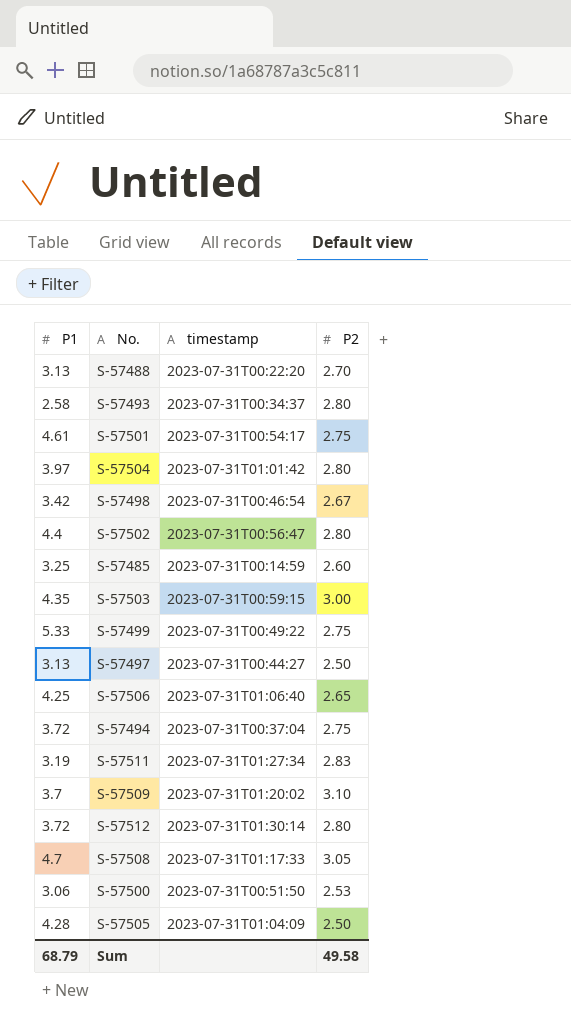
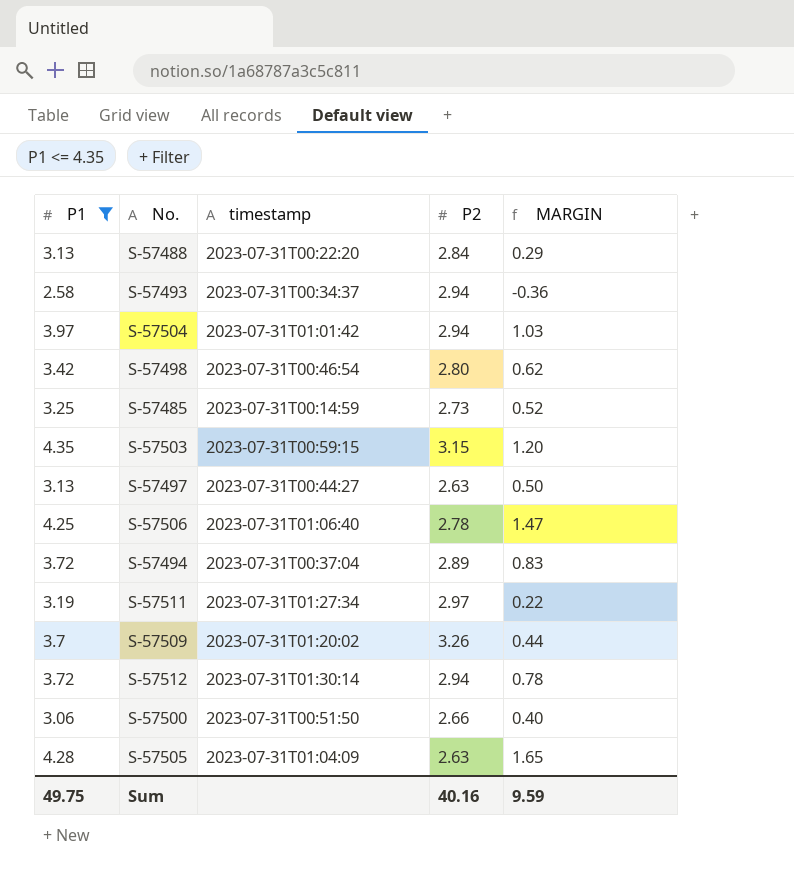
filter: none -> P1 <= 4.35
column MARGIN | formula: none -> [P1] - [P2]
S-57488 | P2: 2.70 -> 2.84
S-57493 | P2: 2.80 -> 2.94
S-57504 | P2: 2.80 -> 2.94
S-57498 | P2: 2.67 -> 2.80
S-57485 | P2: 2.60 -> 2.73
S-57503 | P2: 3.00 -> 3.15
S-57497 | P2: 2.50 -> 2.63
S-57506 | P2: 2.65 -> 2.78
S-57494 | P2: 2.75 -> 2.89
S-57511 | P2: 2.83 -> 2.97
S-57509 | P2: 3.10 -> 3.26
S-57512 | P2: 2.80 -> 2.94
S-57500 | P2: 2.53 -> 2.66
S-57505 | P2: 2.50 -> 2.63
Sum | P1: 68.79 -> 49.75
Sum | P2: 49.58 -> 40.16

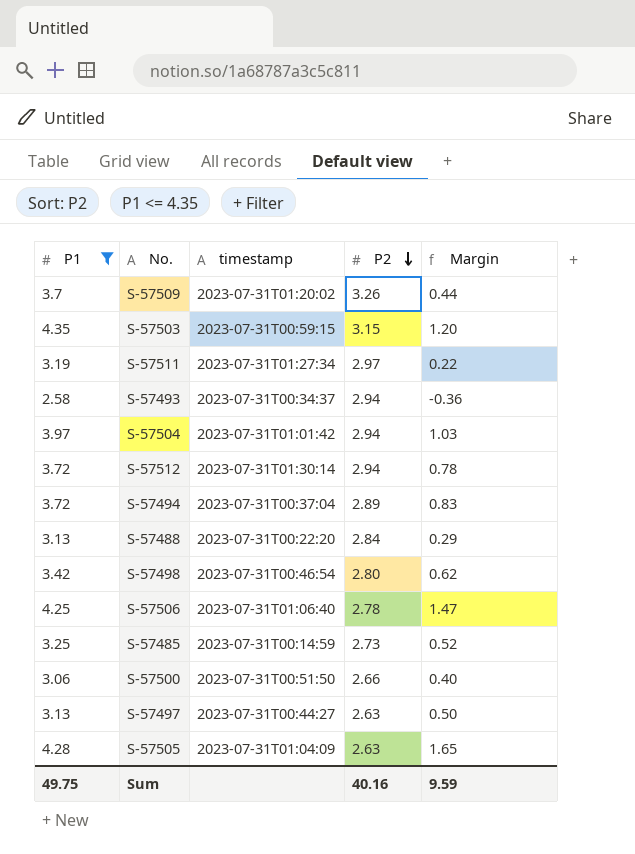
row order: none -> P2 descending
column name: MARGIN -> Margin

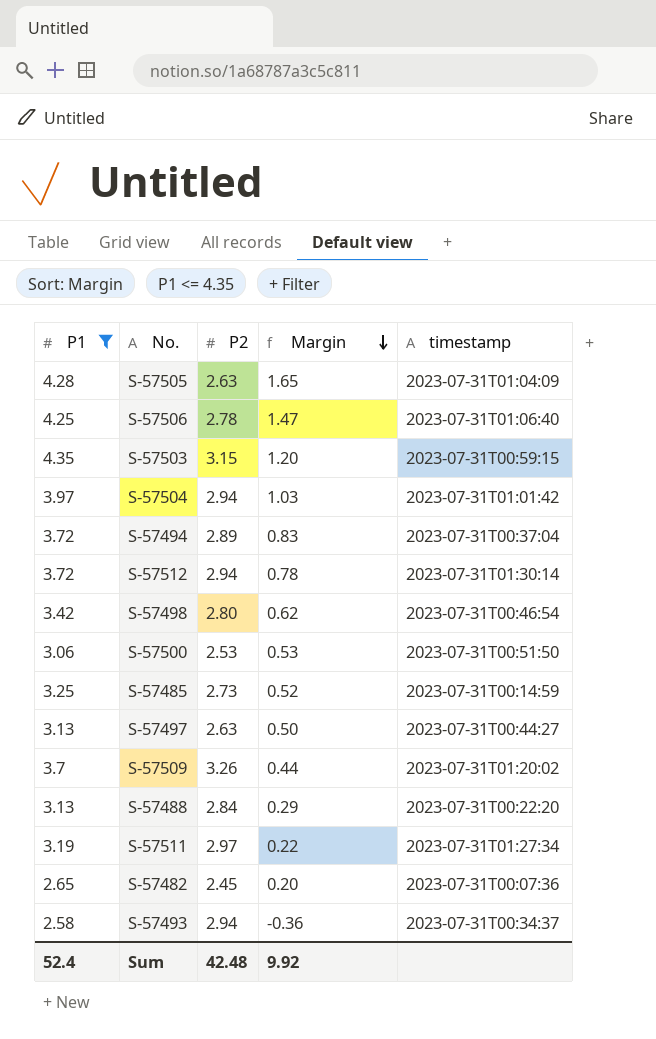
row order: P2 descending -> Margin descending
column timestamp | position: 3 -> 5
S-57500 | P2: 2.66 -> 2.53
S-57500 | Margin: 0.40 -> 0.53
row S-57482: none -> 2.65 | 2.45 | 0.20 | 2023-07-31T00:07:36
Sum | P1: 49.75 -> 52.4
Sum | P2: 40.16 -> 42.48
Sum | Margin: 9.59 -> 9.92

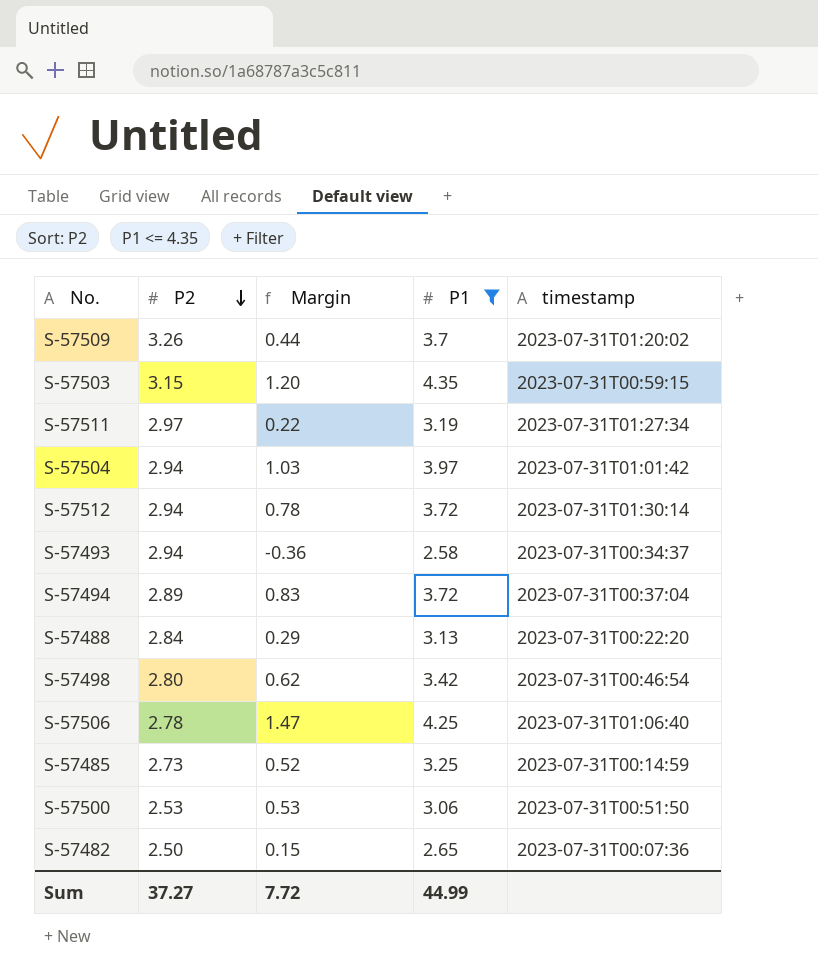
row order: Margin descending -> P2 descending
column P1 | position: 1 -> 4
row S-57505: 4.28 | 2.63 | 1.65 | 2023-07-31T01:04:09 -> none
row S-57497: 3.13 | 2.63 | 0.50 | 2023-07-31T00:44:27 -> none
S-57482 | P2: 2.45 -> 2.50
S-57482 | Margin: 0.20 -> 0.15
Sum | P2: 42.48 -> 37.27
Sum | Margin: 9.92 -> 7.72
Sum | P1: 52.4 -> 44.99

